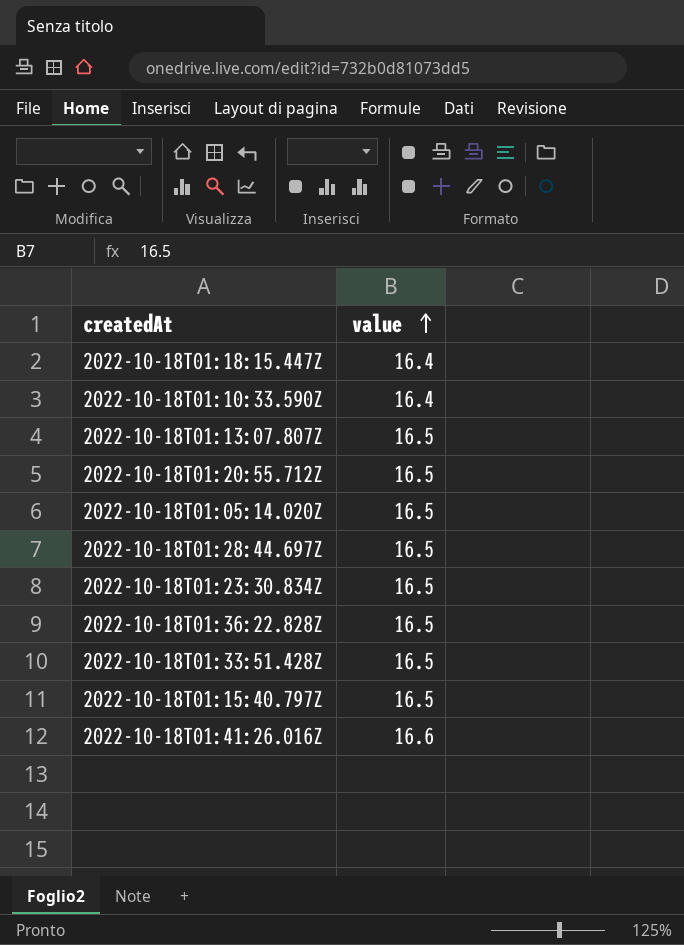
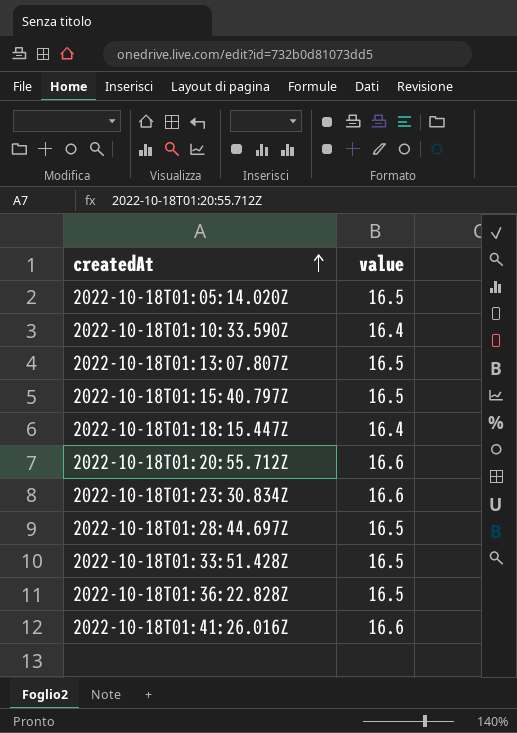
row order: value ascending -> createdAt ascending
2022-10-18T01:20:55.712Z | value: 16.5 -> 16.6
2022-10-18T01:23:30.834Z | value: 16.5 -> 16.6

